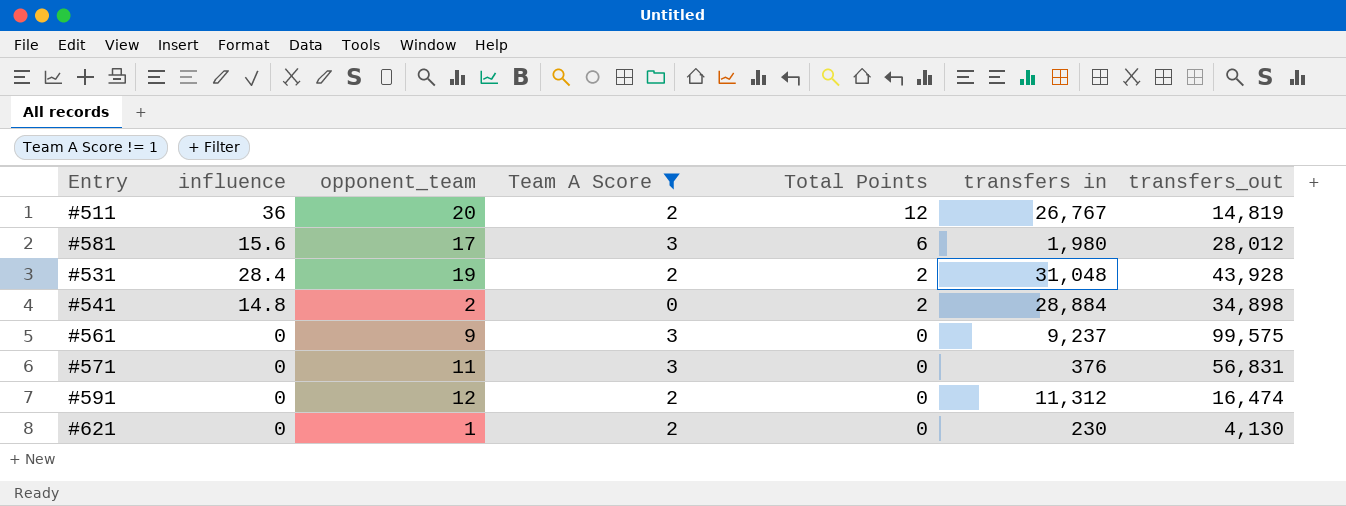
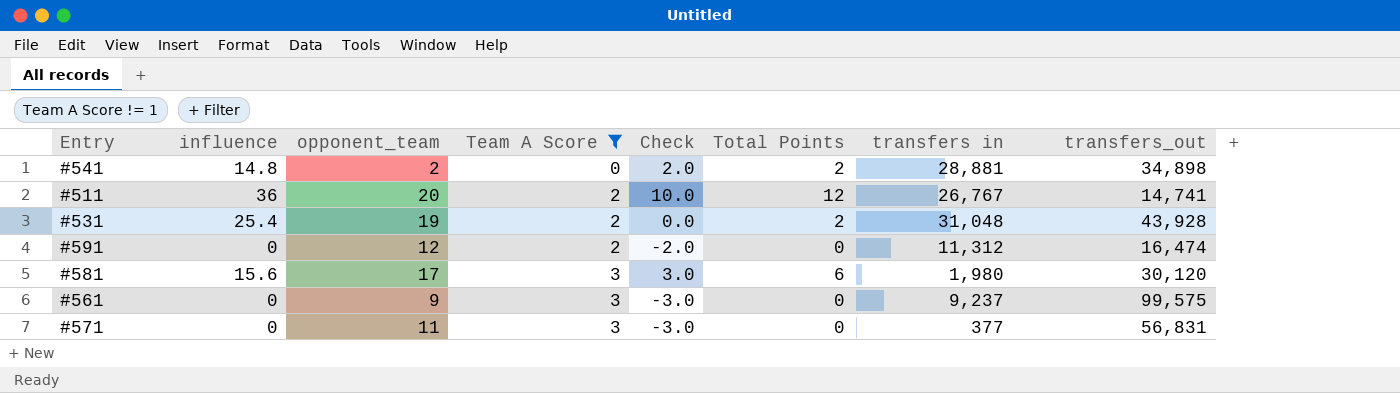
row order: Total Points descending -> Team A Score ascending
column Check | formula: none -> [Total Points] - [Team A Score]
row #621: 0 | 1 | 2 | 0 | 230 | 4,130 -> none
#541 | transfers in: 28,884 -> 28,881
#511 | transfers_out: 14,819 -> 14,741
#531 | influence: 28.4 -> 25.4
#581 | transfers_out: 28,012 -> 30,120
#571 | transfers in: 376 -> 377

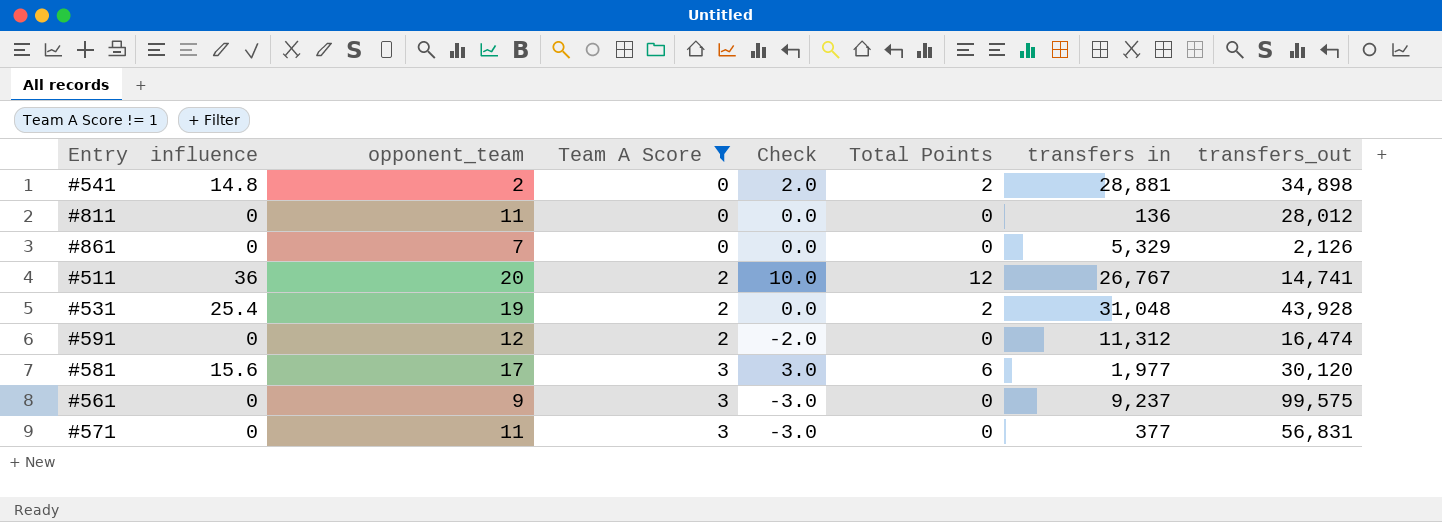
row #811: none -> 0 | 11 | 0 | 0.0 | 0 | 136 | 28,012
row #861: none -> 0 | 7 | 0 | 0.0 | 0 | 5,329 | 2,126
#581 | transfers in: 1,980 -> 1,977

